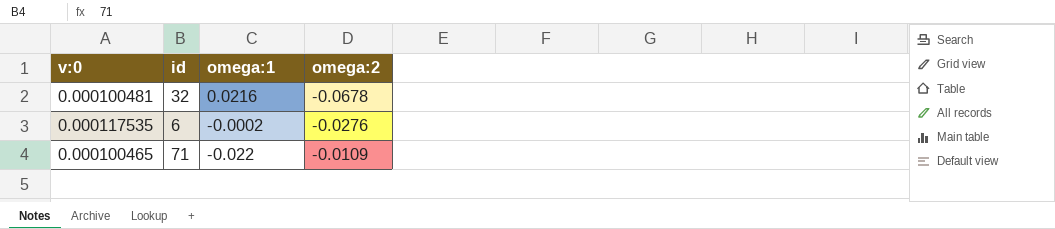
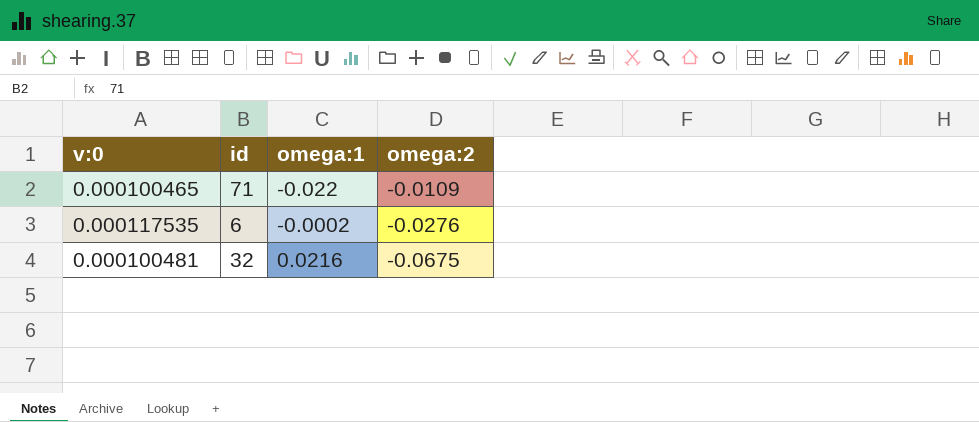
row order: omega:1 descending -> omega:1 ascending
0.000100481 | omega:2: -0.0678 -> -0.0675

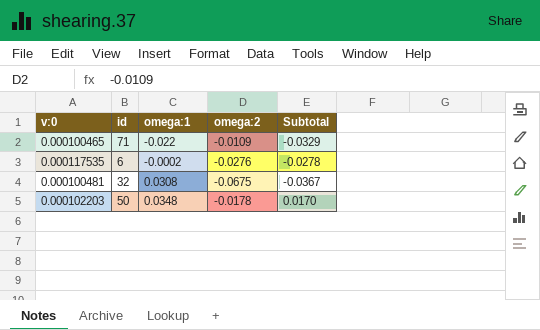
column Subtotal | formula: none -> [omega:1] + [omega:2]
0.000100481 | omega:1: 0.0216 -> 0.0308
row 0.000102203: none -> 50 | 0.0348 | -0.0178 | 0.0170

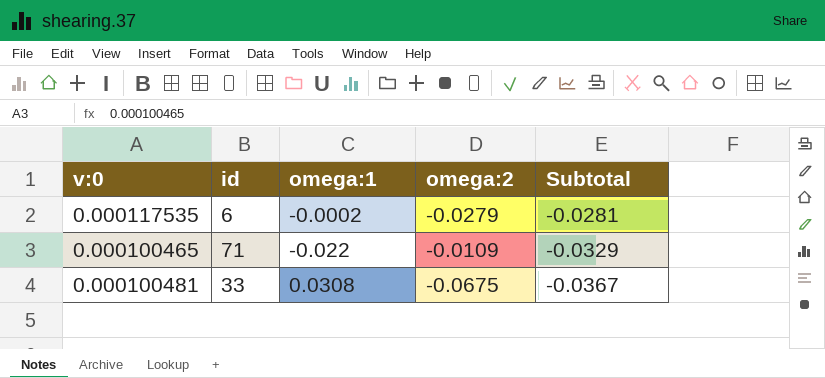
row order: omega:1 ascending -> Subtotal descending
row 0.000102203: 50 | 0.0348 | -0.0178 | 0.0170 -> none
0.000117535 | omega:2: -0.0276 -> -0.0279
0.000117535 | Subtotal: -0.0278 -> -0.0281
0.000100481 | id: 32 -> 33

